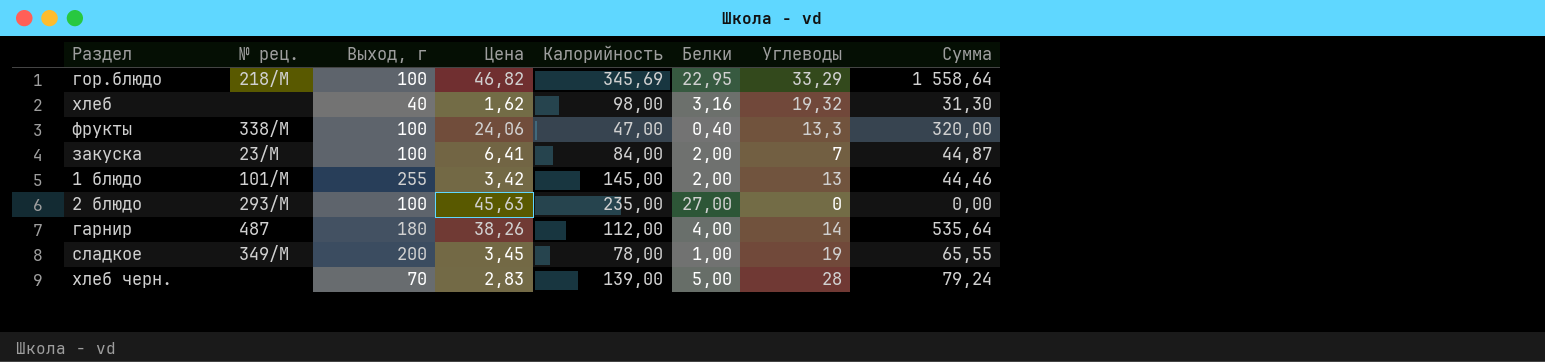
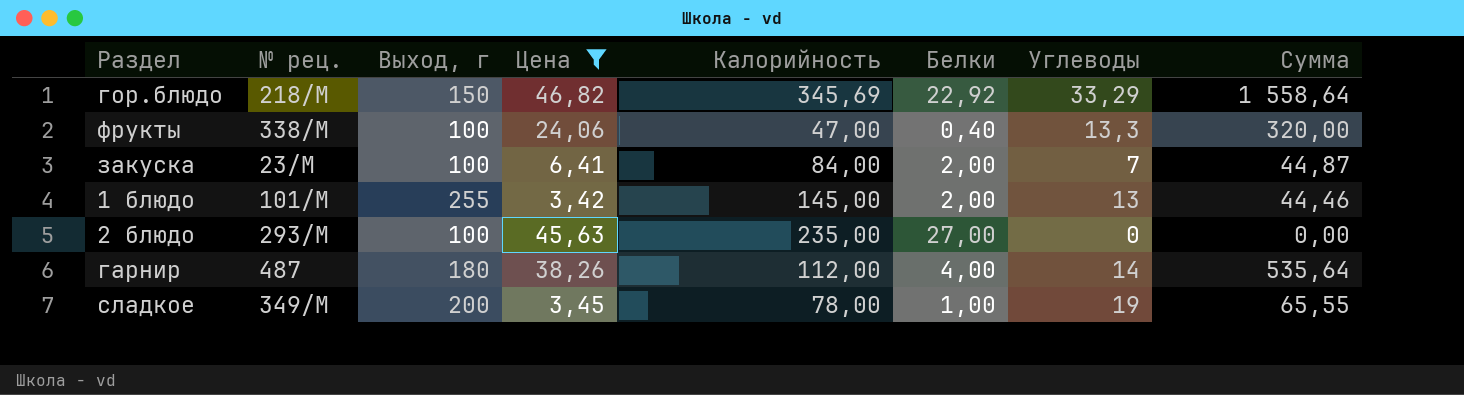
filter: none -> Цена >= 3,42
гор.блюдо | Выход, г: 100 -> 150
гор.блюдо | Белки: 22,95 -> 22,92

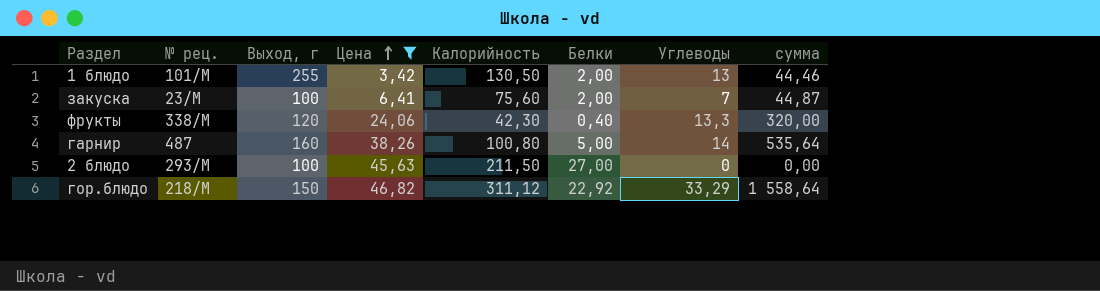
row order: none -> Цена ascending
column name: Сумма -> сумма
row сладкое: 349/М | 200 | 3,45 | 78,00 | 1,00 | 19 | 65,55 -> none
1 блюдо | Калорийность: 145,00 -> 130,50
закуска | Калорийность: 84,00 -> 75,60
фрукты | Выход, г: 100 -> 120
фрукты | Калорийность: 47,00 -> 42,30
гарнир | Выход, г: 180 -> 160
гарнир | Калорийность: 112,00 -> 100,80
гарнир | Белки: 4,00 -> 5,00
2 блюдо | Калорийность: 235,00 -> 211,50
гор.блюдо | Калорийность: 345,69 -> 311,12

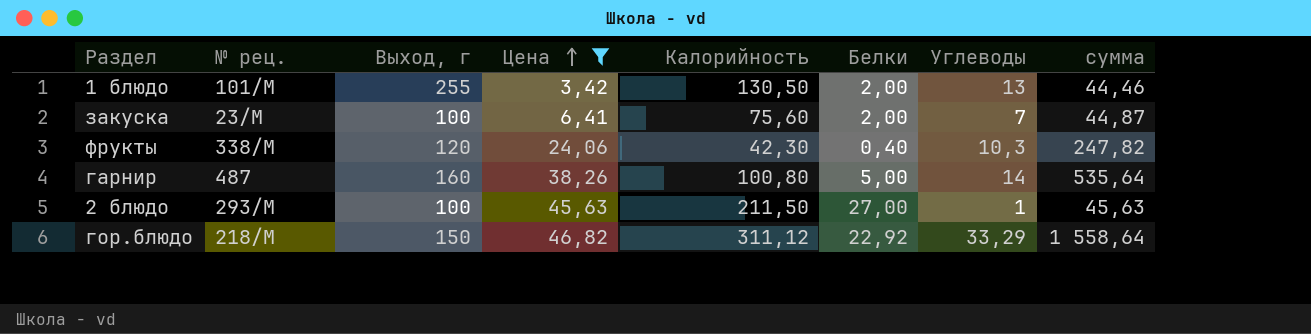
фрукты | Углеводы: 13,3 -> 10,3
фрукты | сумма: 320,00 -> 247,82
2 блюдо | Углеводы: 0 -> 1
2 блюдо | сумма: 0,00 -> 45,63

